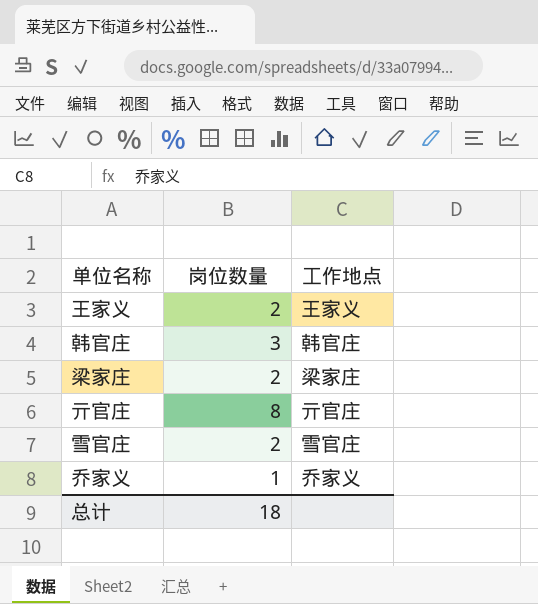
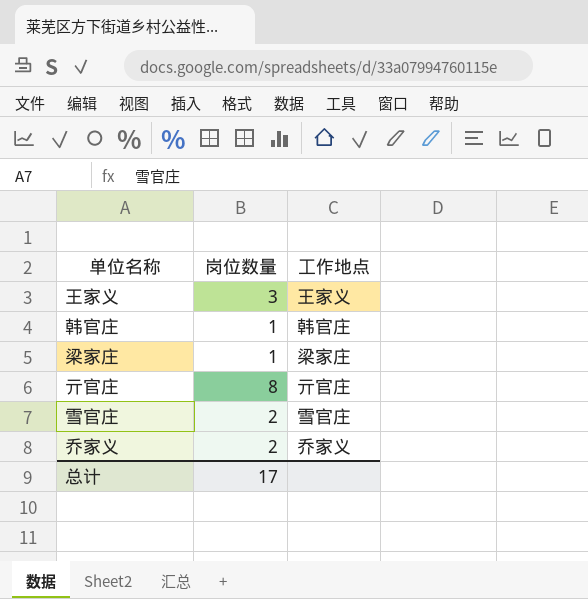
王家义 | 岗位数量: 2 -> 3
韩官庄 | 岗位数量: 3 -> 1
梁家庄 | 岗位数量: 2 -> 1
乔家义 | 岗位数量: 1 -> 2
总计 | 岗位数量: 18 -> 17

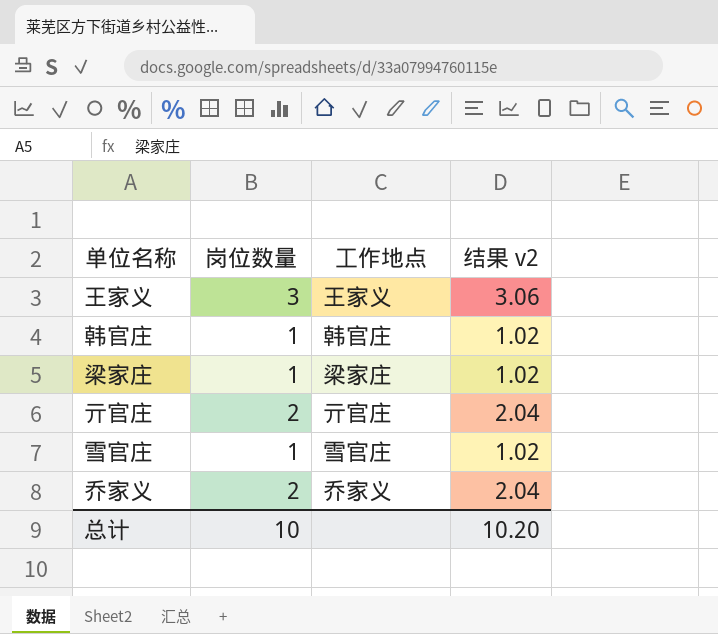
column 结果 v2 | formula: none -> [岗位数量] * 1.02
亓官庄 | 岗位数量: 8 -> 2
雪官庄 | 岗位数量: 2 -> 1
总计 | 岗位数量: 17 -> 10

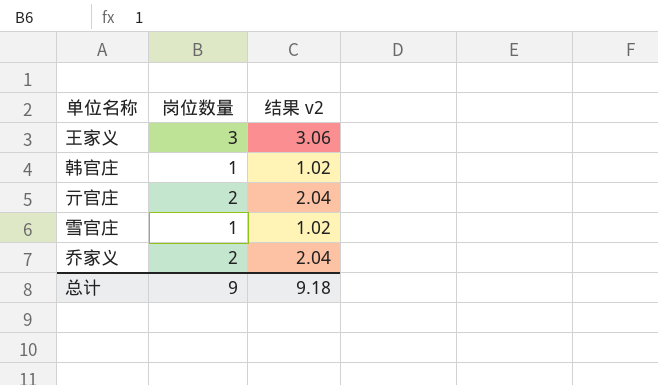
column 工作地点 | position: 3 -> none
row 梁家庄: 1 | 梁家庄 | 1.02 -> none
总计 | 岗位数量: 10 -> 9
总计 | 结果 v2: 10.20 -> 9.18

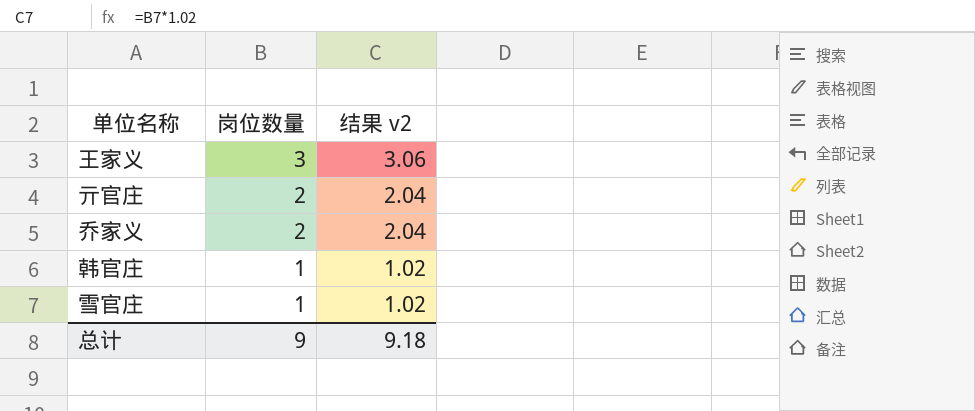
row order: none -> 岗位数量 descending

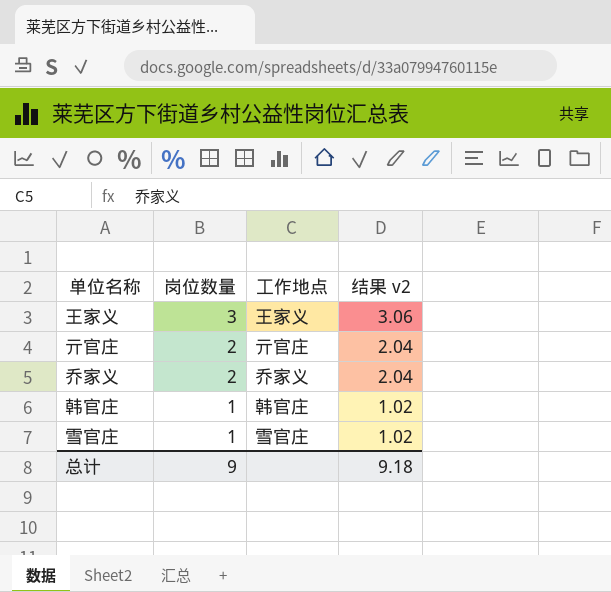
column 工作地点 | position: none -> 3

